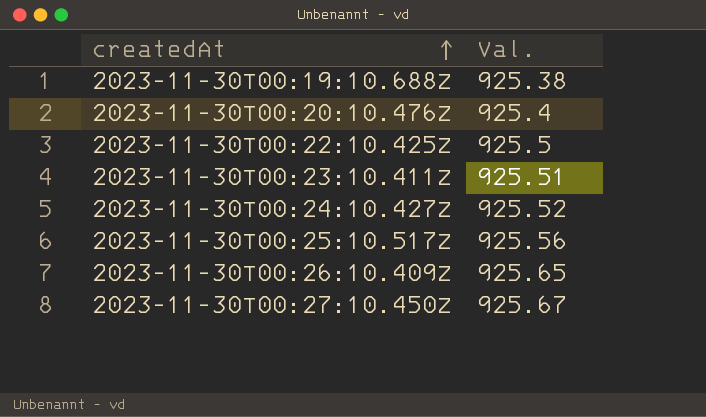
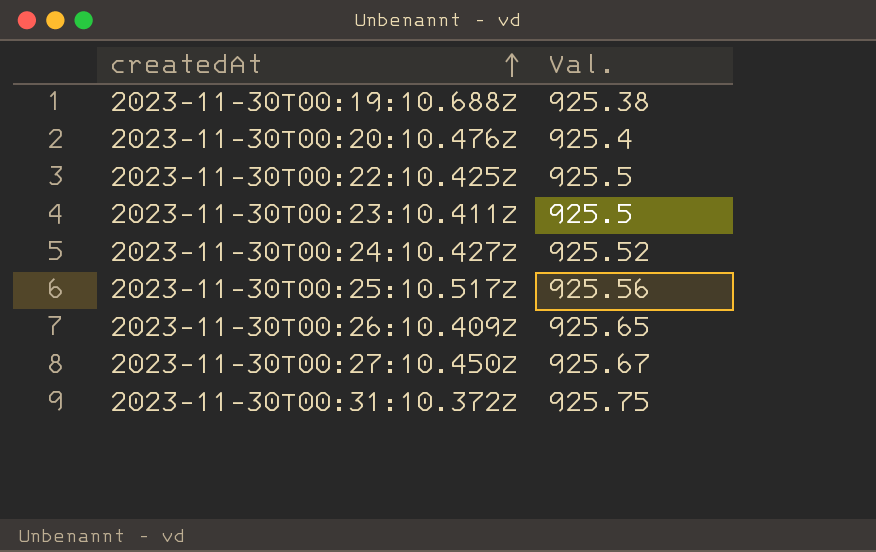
2023-11-30T00:23:10.411Z | Val.: 925.51 -> 925.5
row 2023-11-30T00:31:10.372Z: none -> 925.75

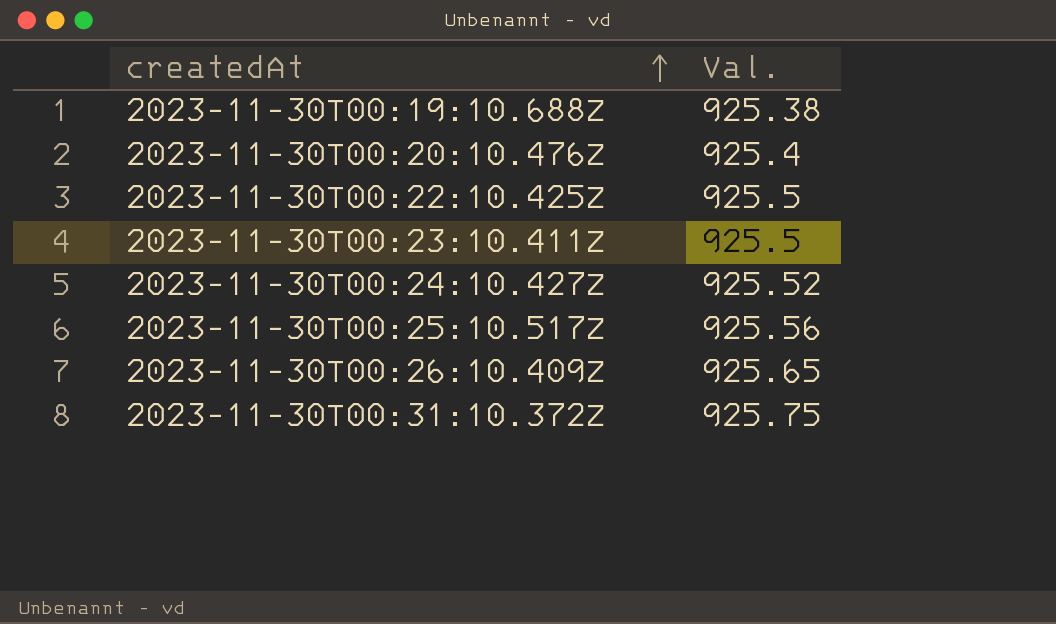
row 2023-11-30T00:27:10.450Z: 925.67 -> none

